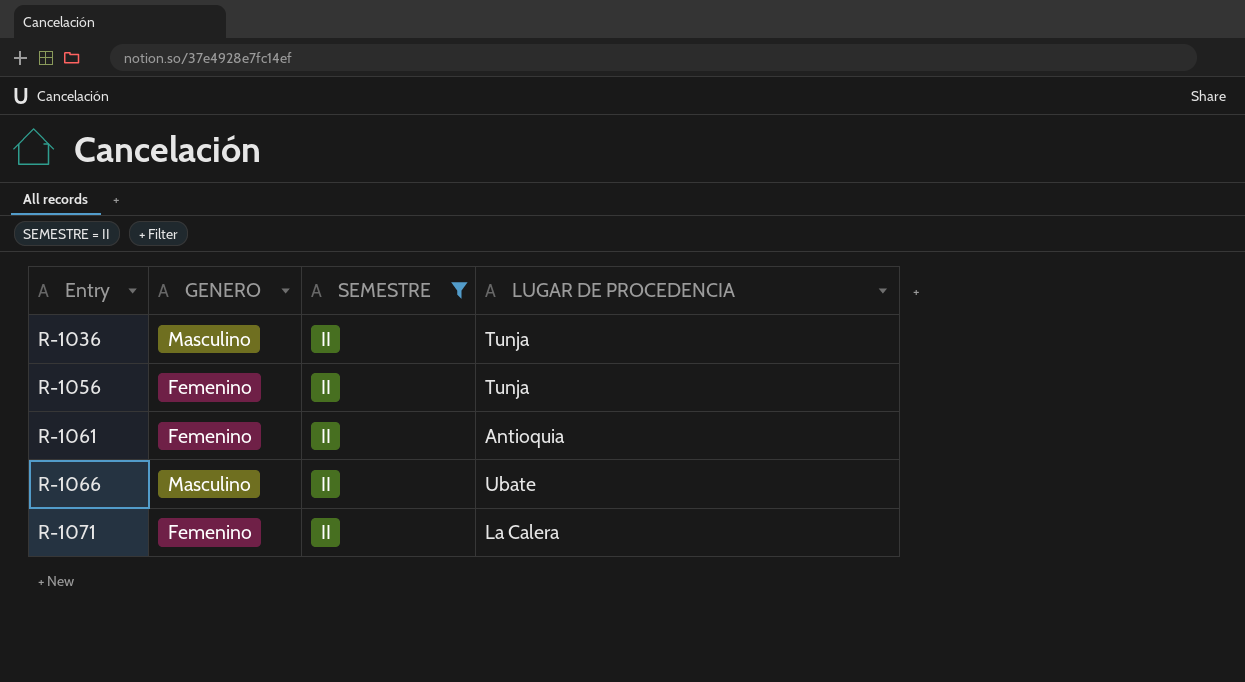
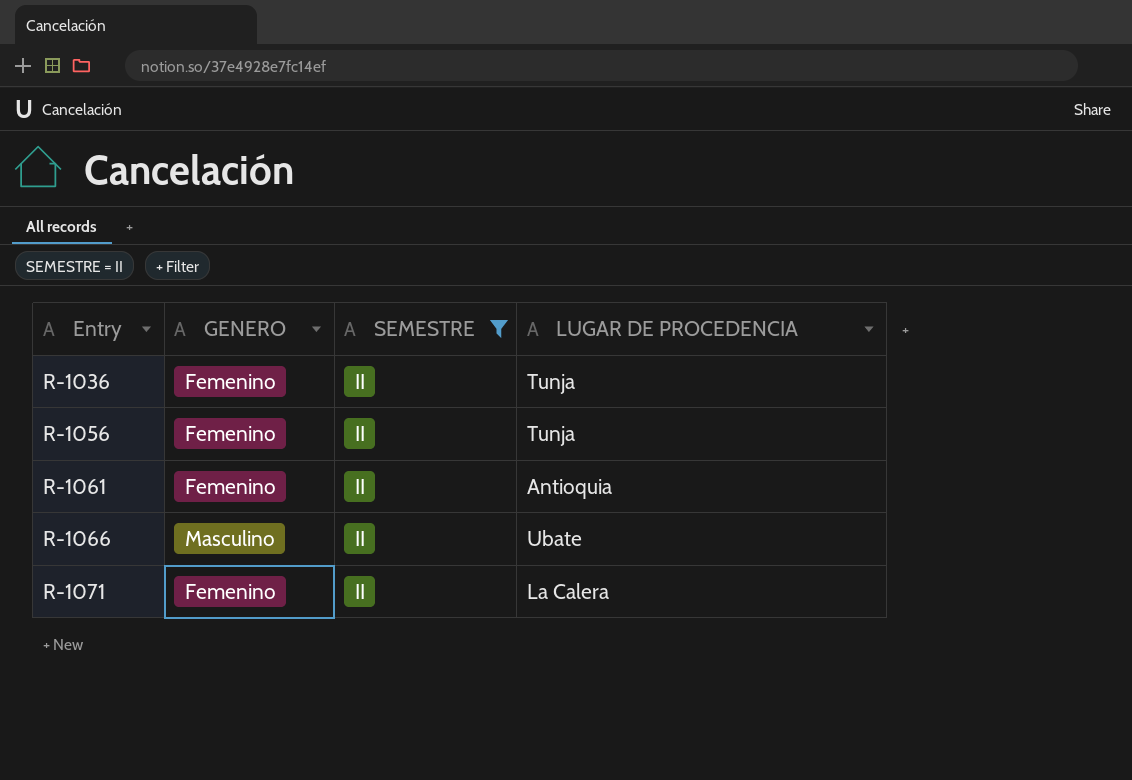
R-1036 | GENERO: Masculino -> Femenino

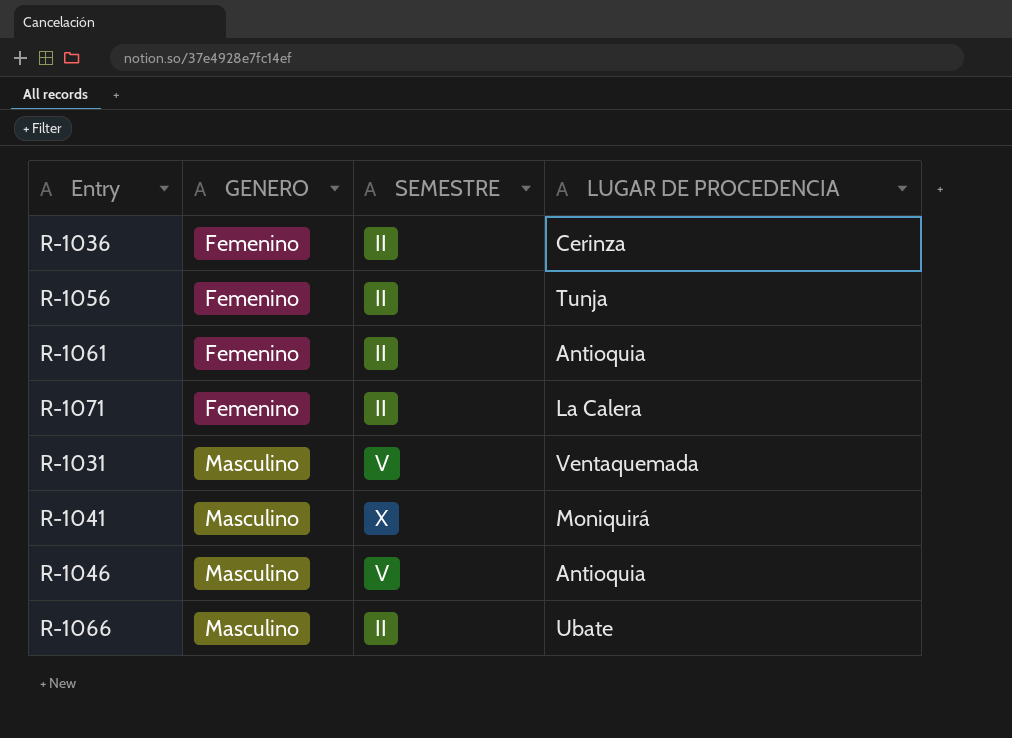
filter: SEMESTRE = II -> none
row order: Entry ascending -> GENERO ascending
R-1036 | LUGAR DE PROCEDENCIA: Tunja -> Cerinza

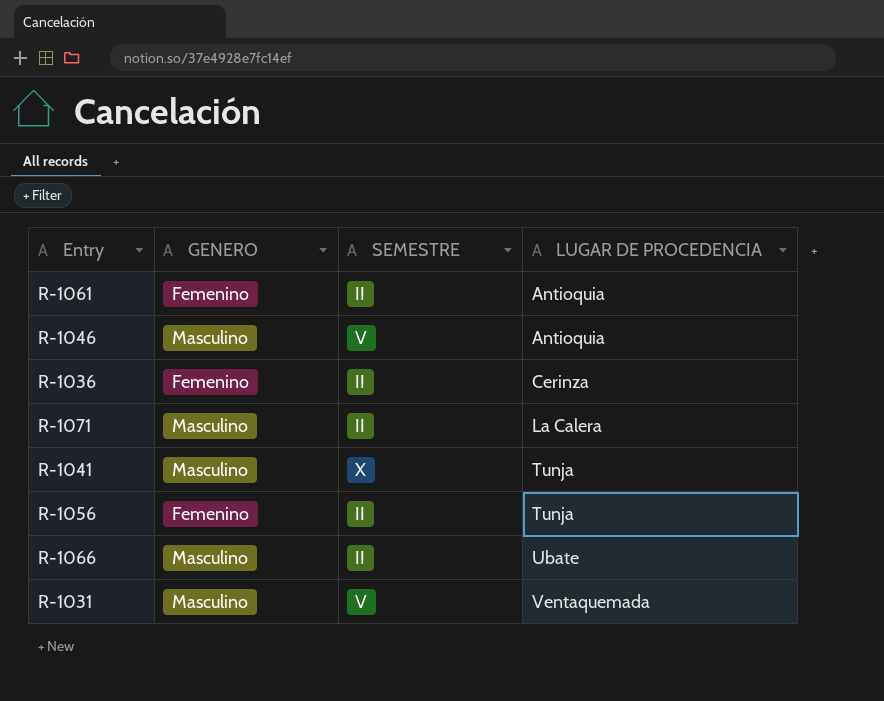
row order: GENERO ascending -> LUGAR DE PROCEDENCIA ascending
R-1071 | GENERO: Femenino -> Masculino
R-1041 | LUGAR DE PROCEDENCIA: Moniquirá -> Tunja

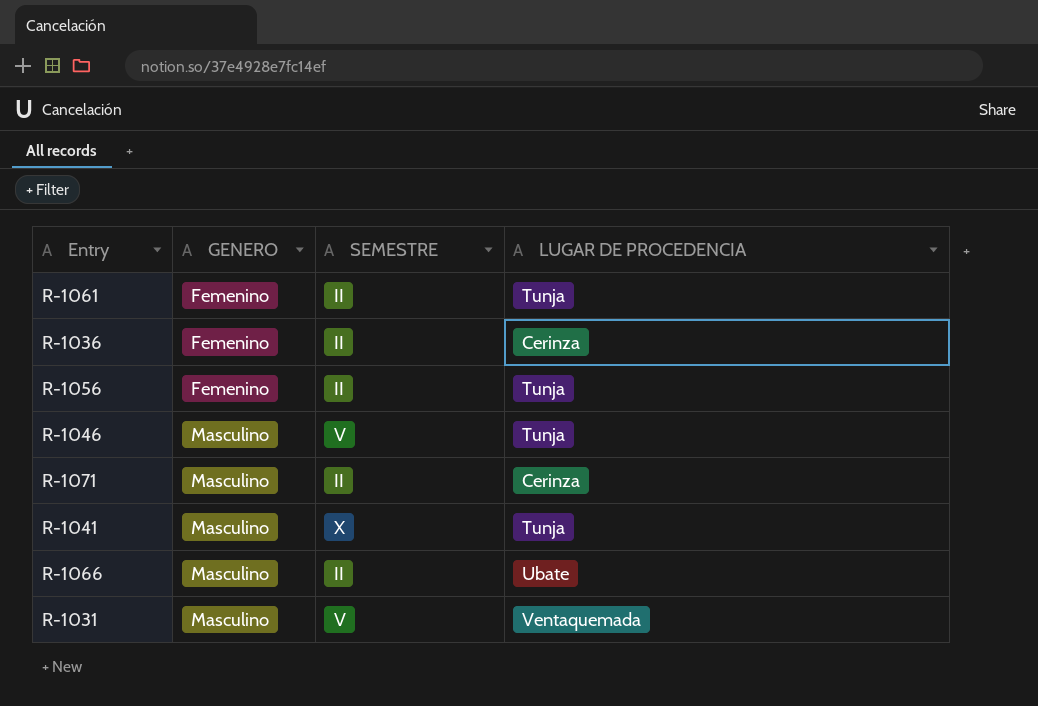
row order: LUGAR DE PROCEDENCIA ascending -> GENERO ascending
R-1061 | LUGAR DE PROCEDENCIA: Antioquia -> Tunja
R-1046 | LUGAR DE PROCEDENCIA: Antioquia -> Tunja
R-1071 | LUGAR DE PROCEDENCIA: La Calera -> Cerinza

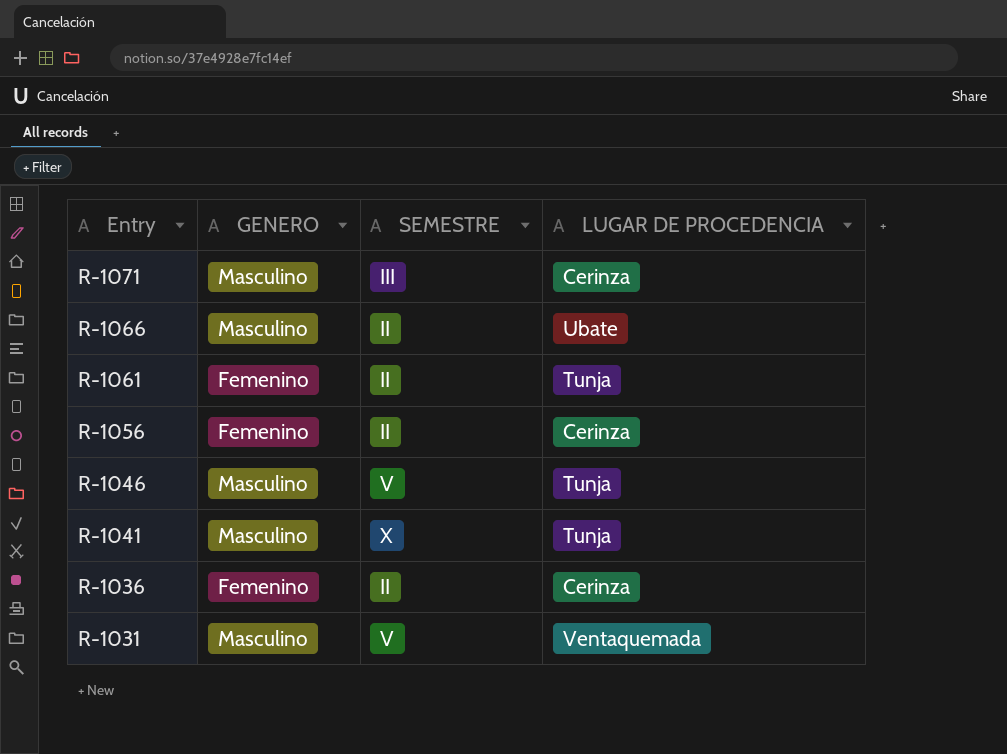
row order: GENERO ascending -> Entry descending
R-1071 | SEMESTRE: II -> III
R-1056 | LUGAR DE PROCEDENCIA: Tunja -> Cerinza

